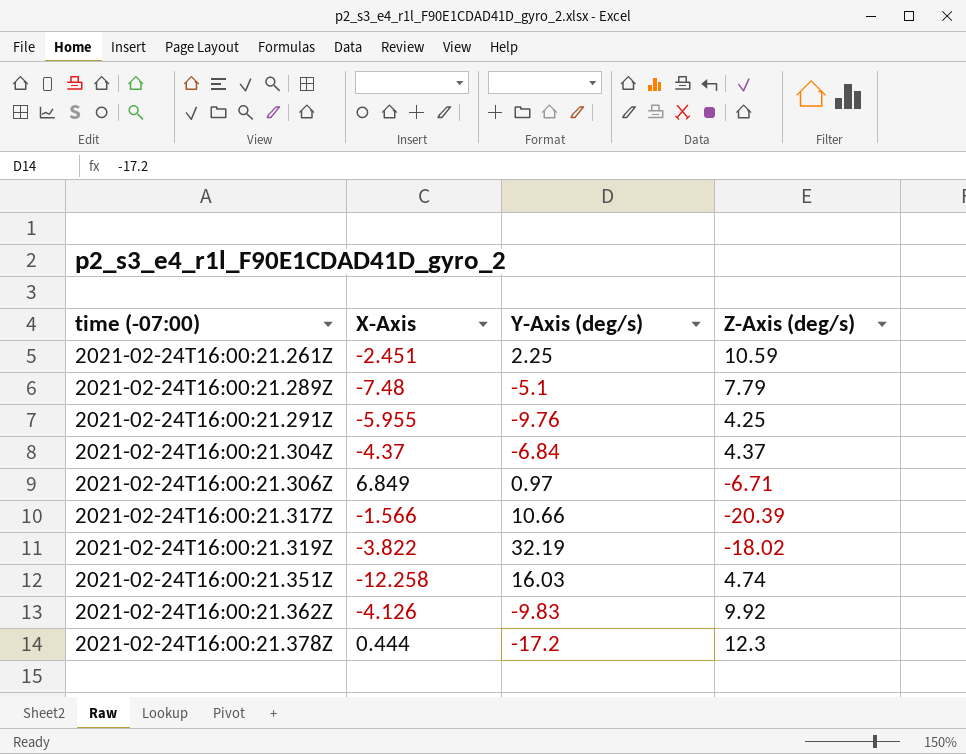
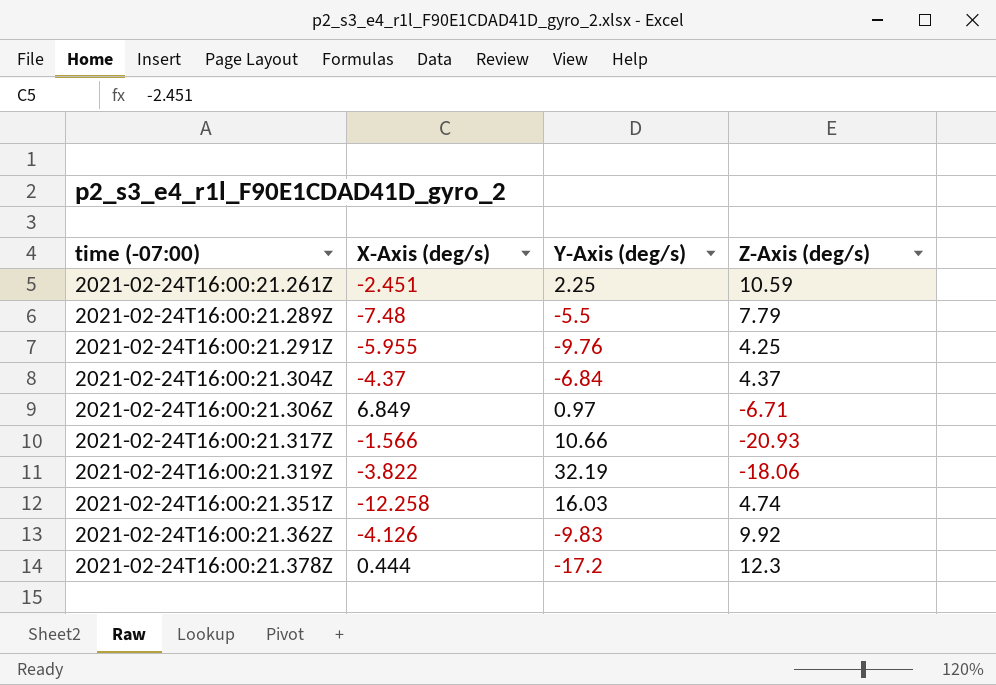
column name: X-Axis -> X-Axis (deg/s)
2021-02-24T16:00:21.289Z | Y-Axis (deg/s): -5.1 -> -5.5
2021-02-24T16:00:21.317Z | Z-Axis (deg/s): -20.39 -> -20.93
2021-02-24T16:00:21.319Z | Z-Axis (deg/s): -18.02 -> -18.06

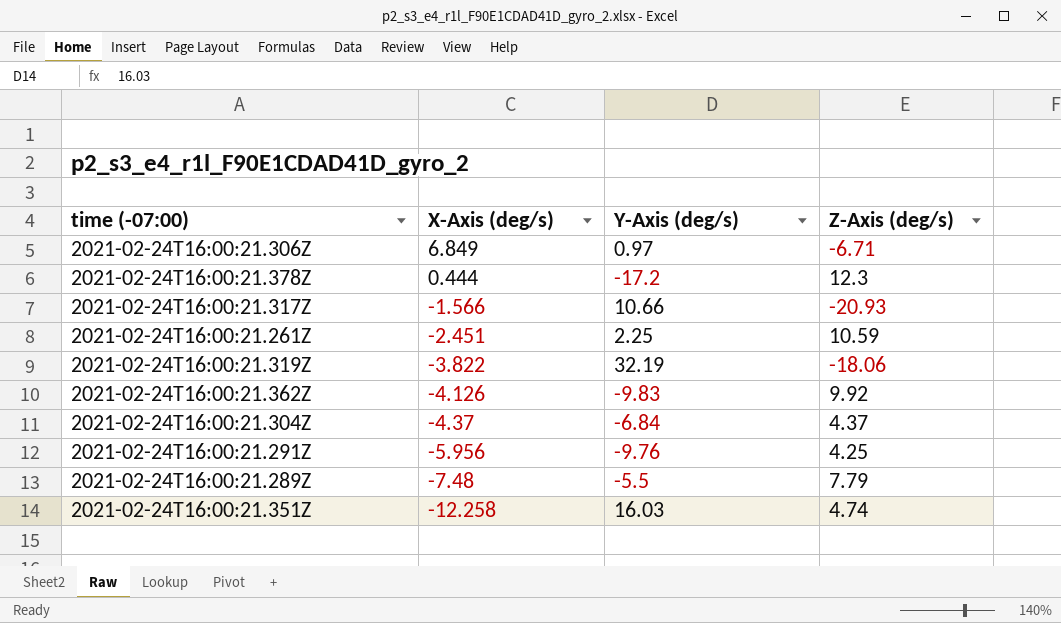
row order: time (-07:00) ascending -> X-Axis (deg/s) descending
2021-02-24T16:00:21.291Z | X-Axis (deg/s): -5.955 -> -5.956

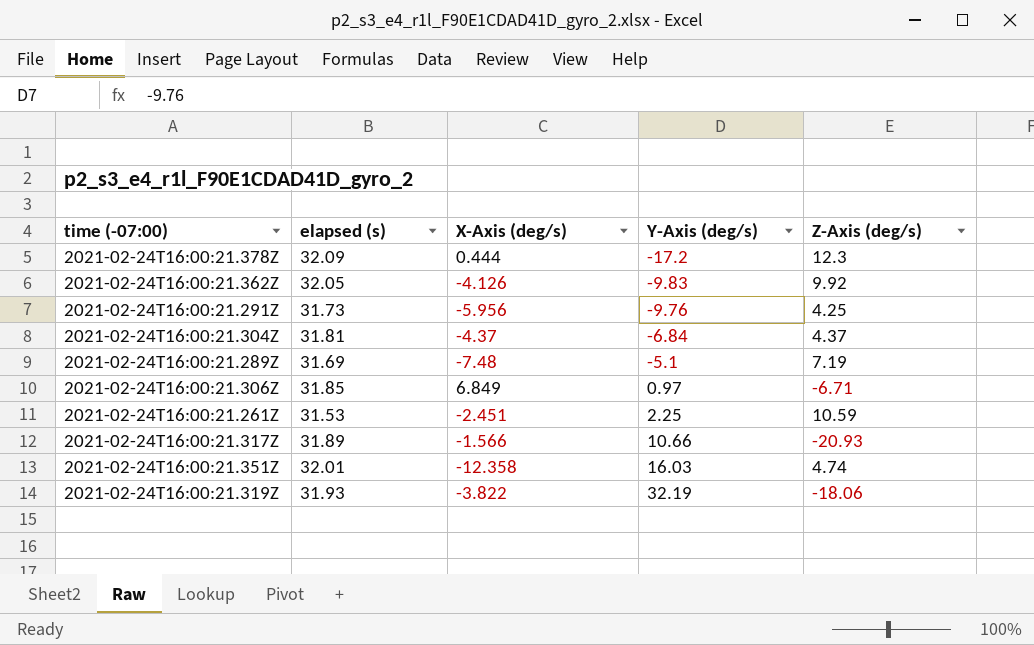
row order: X-Axis (deg/s) descending -> Y-Axis (deg/s) ascending
column elapsed (s) | position: none -> 2
2021-02-24T16:00:21.289Z | Y-Axis (deg/s): -5.5 -> -5.1
2021-02-24T16:00:21.289Z | Z-Axis (deg/s): 7.79 -> 7.19
2021-02-24T16:00:21.351Z | X-Axis (deg/s): -12.258 -> -12.358

